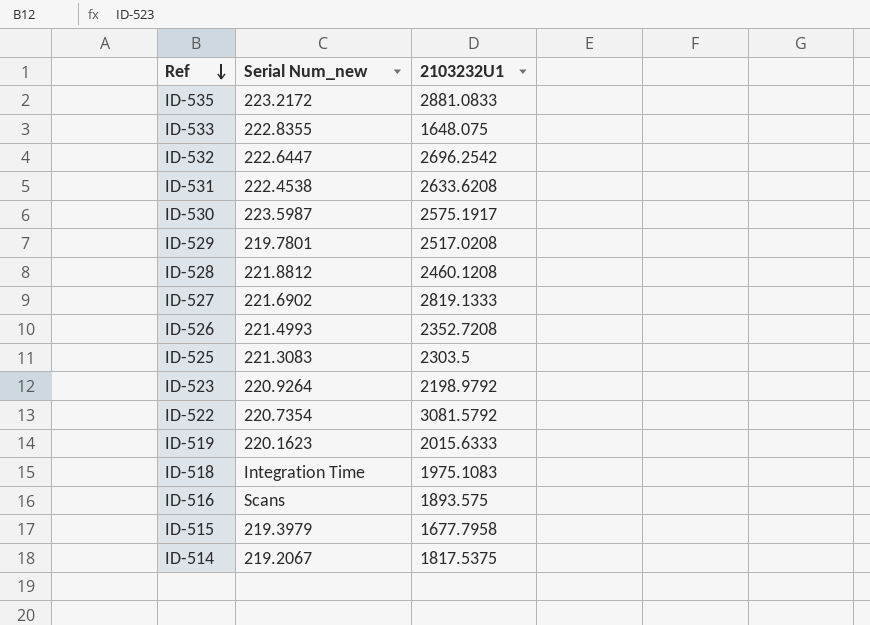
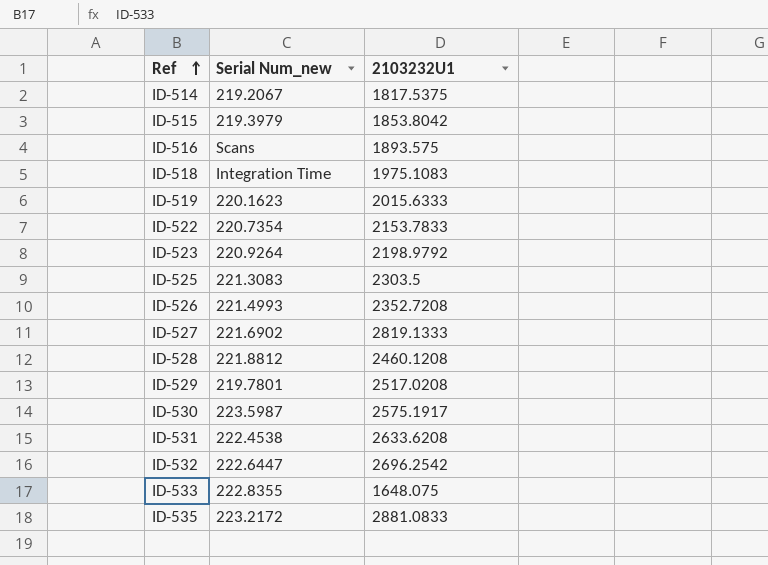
row order: Ref descending -> Ref ascending
ID-515 | 2103232U1: 1677.7958 -> 1853.8042
ID-522 | 2103232U1: 3081.5792 -> 2153.7833

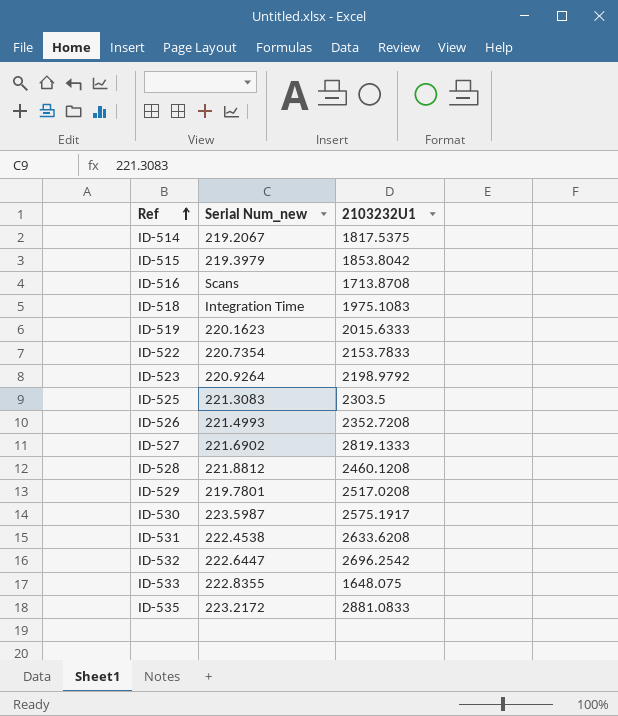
ID-516 | 2103232U1: 1893.575 -> 1713.8708

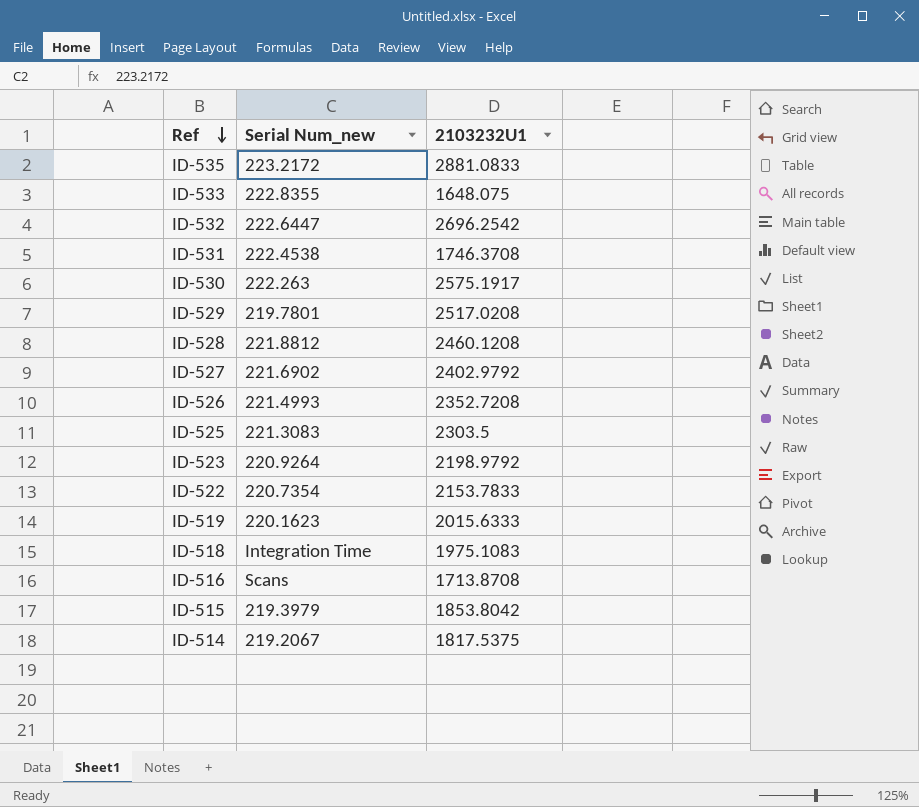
row order: Ref ascending -> Ref descending
ID-531 | 2103232U1: 2633.6208 -> 1746.3708
ID-530 | Serial Num_new: 223.5987 -> 222.263
ID-527 | 2103232U1: 2819.1333 -> 2402.9792

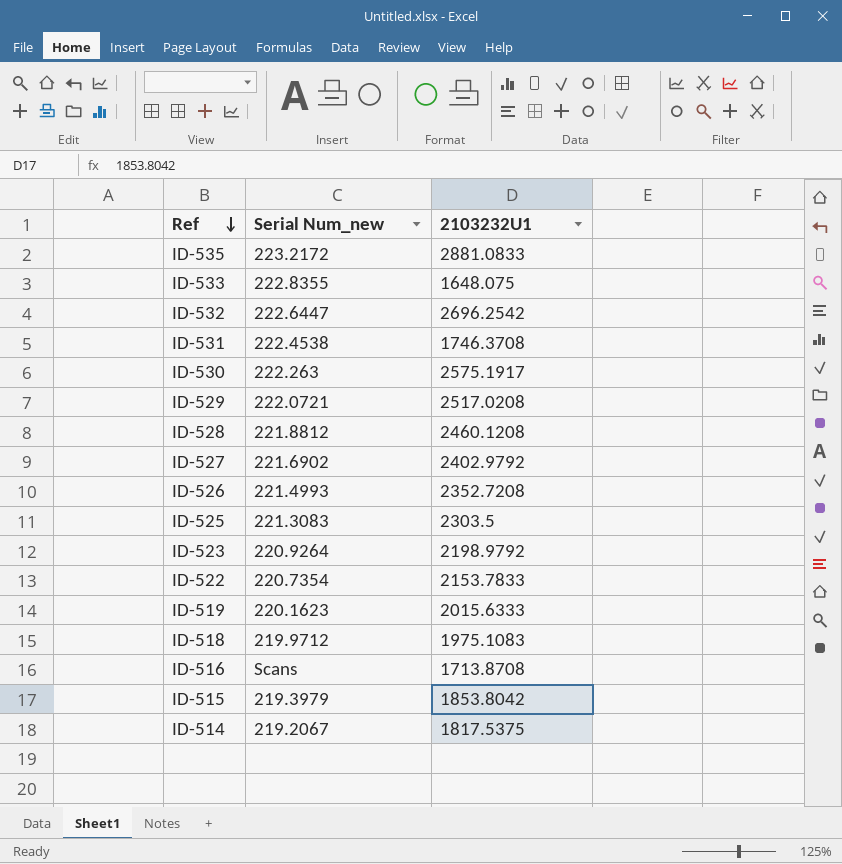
ID-529 | Serial Num_new: 219.7801 -> 222.0721
ID-518 | Serial Num_new: Integration Time -> 219.9712

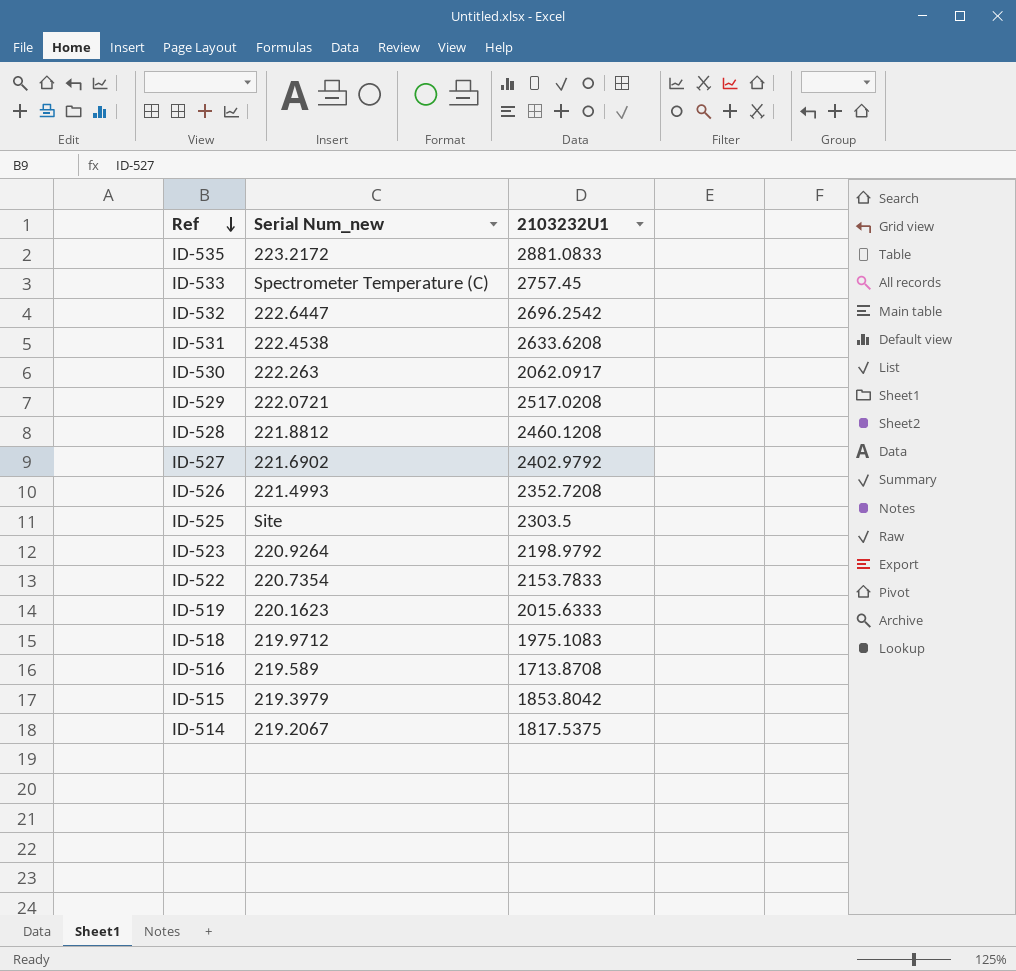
ID-533 | Serial Num_new: 222.8355 -> Spectrometer Temperature (C)
ID-533 | 2103232U1: 1648.075 -> 2757.45
ID-531 | 2103232U1: 1746.3708 -> 2633.6208
ID-530 | 2103232U1: 2575.1917 -> 2062.0917
ID-525 | Serial Num_new: 221.3083 -> Site
ID-516 | Serial Num_new: Scans -> 219.589

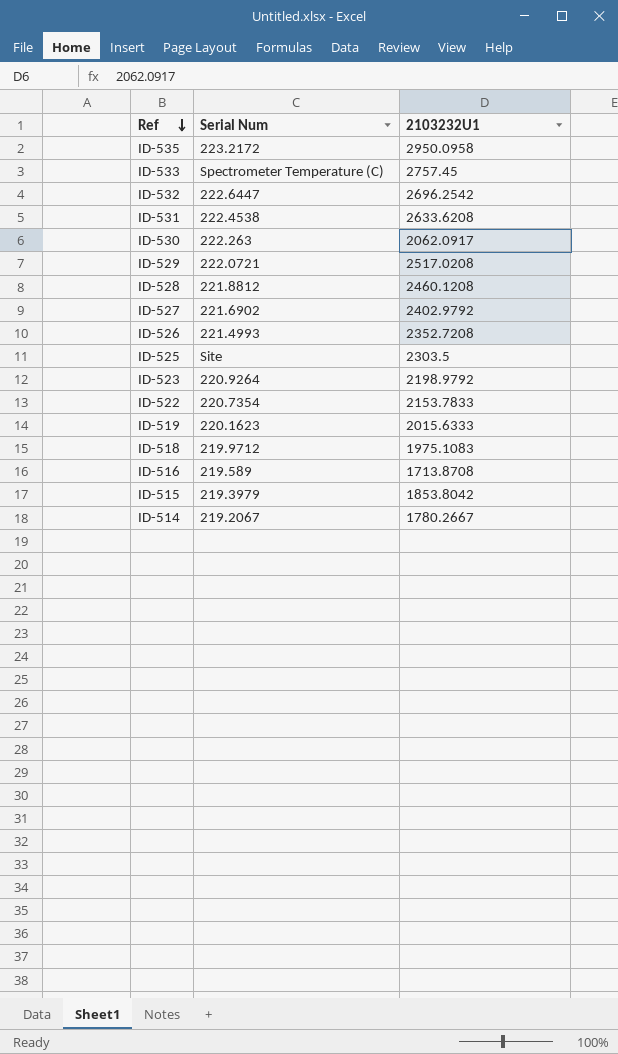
column name: Serial Num_new -> Serial Num
ID-535 | 2103232U1: 2881.0833 -> 2950.0958
ID-514 | 2103232U1: 1817.5375 -> 1780.2667

